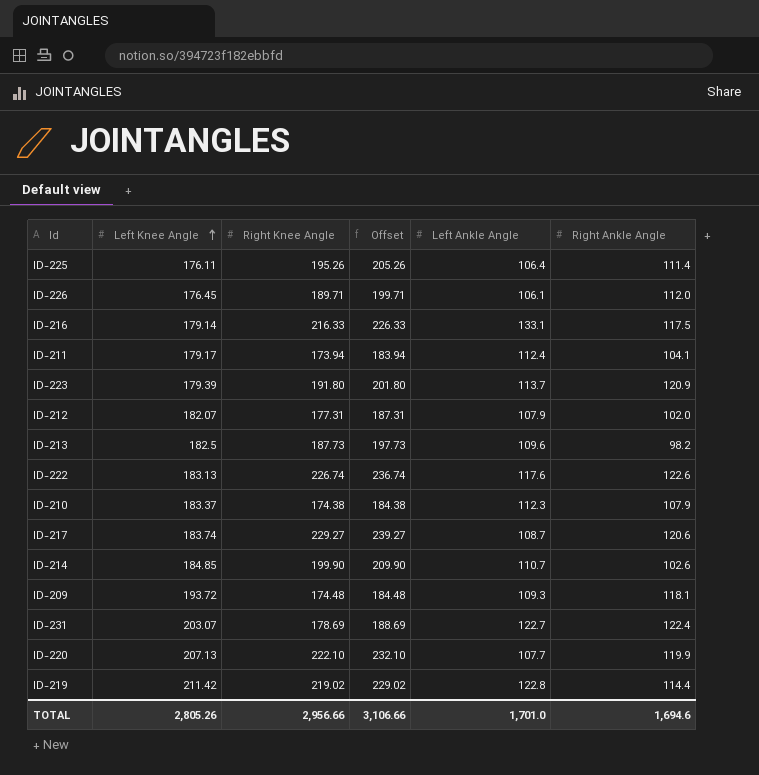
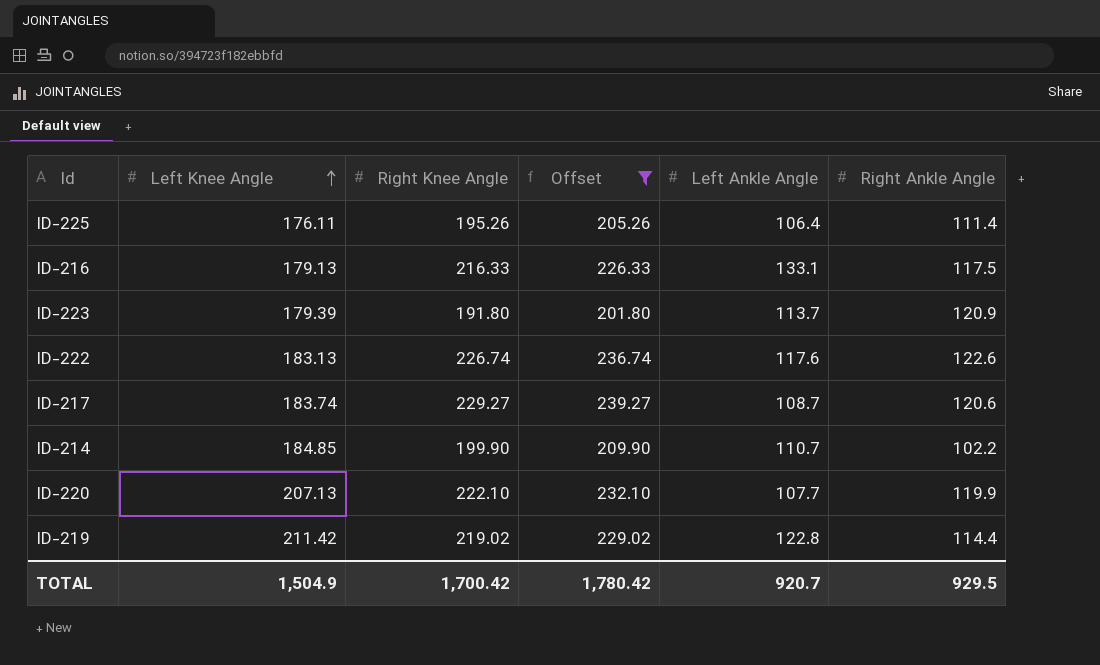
filter: none -> Offset >= 201.80
ID-216 | Left Knee Angle: 179.14 -> 179.13
ID-214 | Right Ankle Angle: 102.6 -> 102.2
TOTAL | Left Knee Angle: 2,805.26 -> 1,504.9
TOTAL | Right Knee Angle: 2,956.66 -> 1,700.42
TOTAL | Offset: 3,106.66 -> 1,780.42
TOTAL | Left Ankle Angle: 1,701.0 -> 920.7
TOTAL | Right Ankle Angle: 1,694.6 -> 929.5

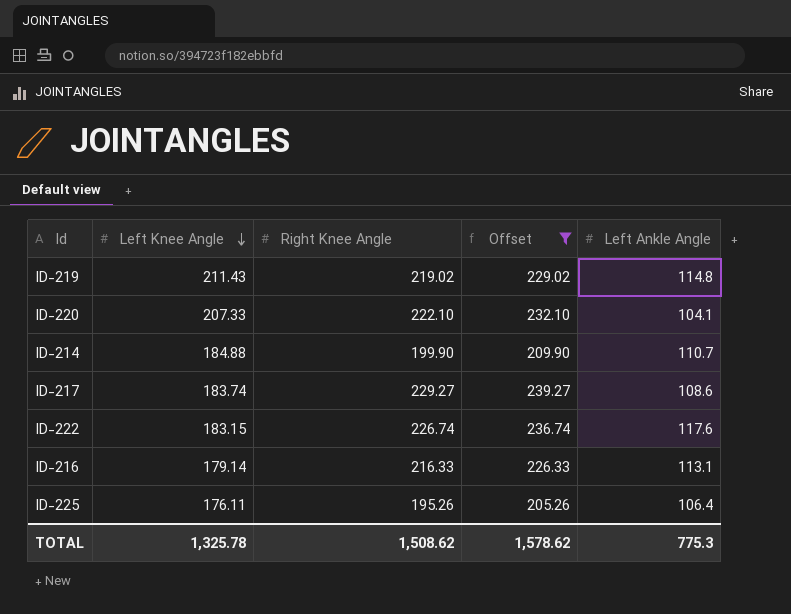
row order: Left Knee Angle ascending -> Left Knee Angle descending
column Right Ankle Angle | position: 6 -> none
row ID-223: 179.39 | 191.80 | 201.80 | 113.7 | 120.9 -> none
ID-219 | Left Knee Angle: 211.42 -> 211.43
ID-219 | Left Ankle Angle: 122.8 -> 114.8
ID-220 | Left Knee Angle: 207.13 -> 207.33
ID-220 | Left Ankle Angle: 107.7 -> 104.1
ID-214 | Left Knee Angle: 184.85 -> 184.88
ID-217 | Left Ankle Angle: 108.7 -> 108.6
ID-222 | Left Knee Angle: 183.13 -> 183.15
ID-216 | Left Knee Angle: 179.13 -> 179.14
ID-216 | Left Ankle Angle: 133.1 -> 113.1
TOTAL | Left Knee Angle: 1,504.9 -> 1,325.78
TOTAL | Right Knee Angle: 1,700.42 -> 1,508.62
TOTAL | Offset: 1,780.42 -> 1,578.62
TOTAL | Left Ankle Angle: 920.7 -> 775.3

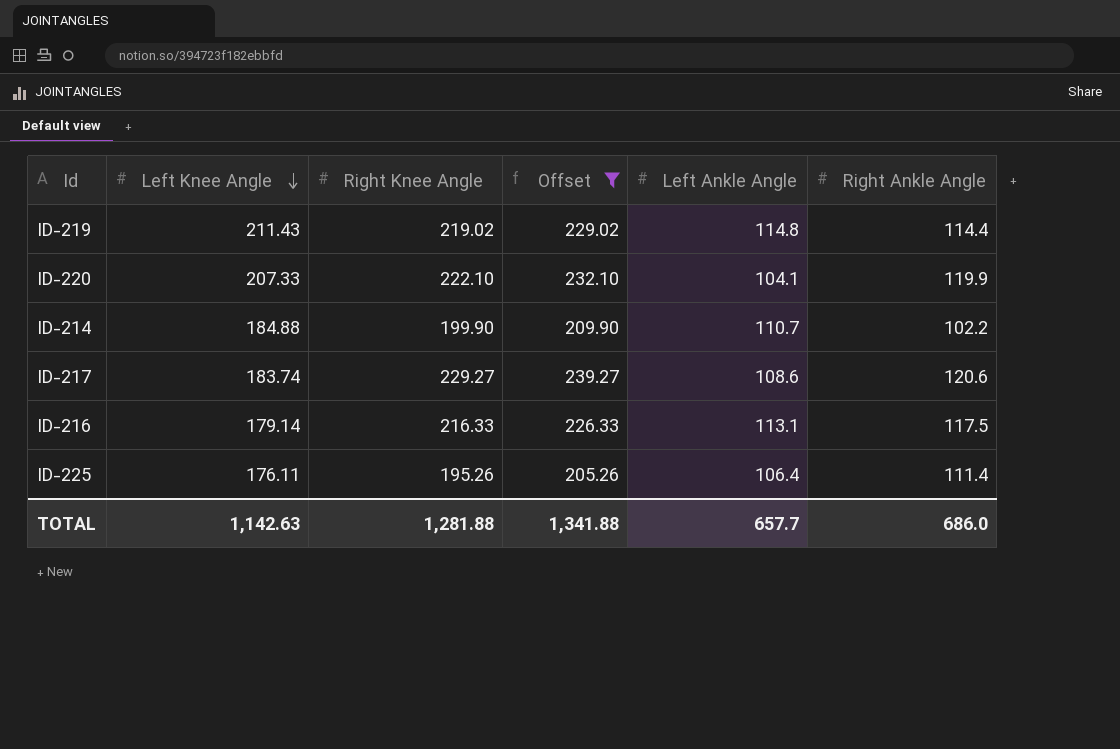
column Right Ankle Angle | position: none -> 6
row ID-222: 183.15 | 226.74 | 236.74 | 117.6 -> none
TOTAL | Left Knee Angle: 1,325.78 -> 1,142.63
TOTAL | Right Knee Angle: 1,508.62 -> 1,281.88
TOTAL | Offset: 1,578.62 -> 1,341.88
TOTAL | Left Ankle Angle: 775.3 -> 657.7

